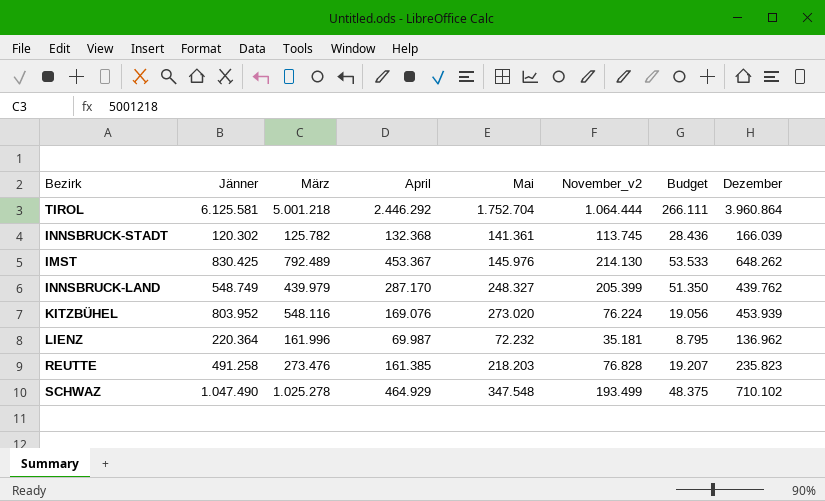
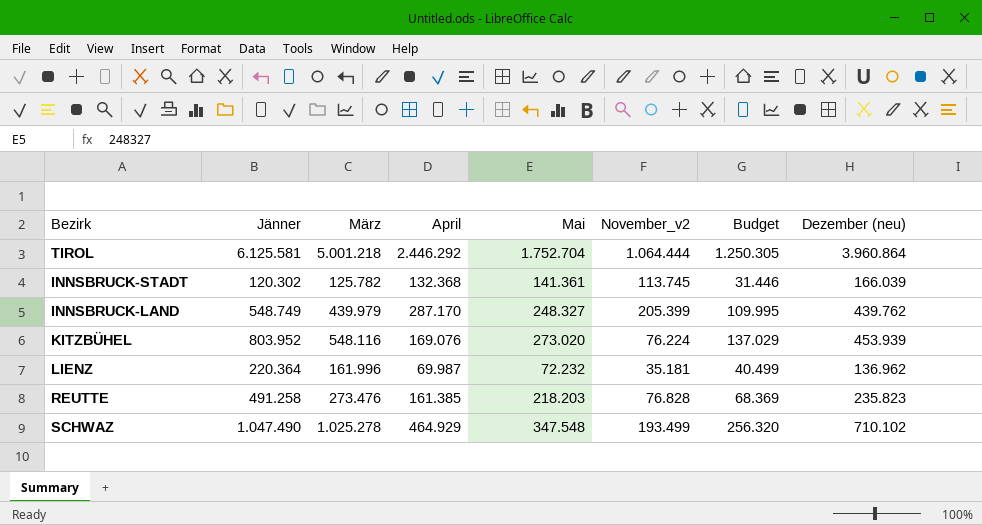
column Budget | formula: [November_v2] * 0,25 -> [März] * 0,25
column name: Dezember -> Dezember (neu)
row IMST: 830.425 | 792.489 | 453.367 | 145.976 | 214.130 | 53.533 | 648.262 -> none

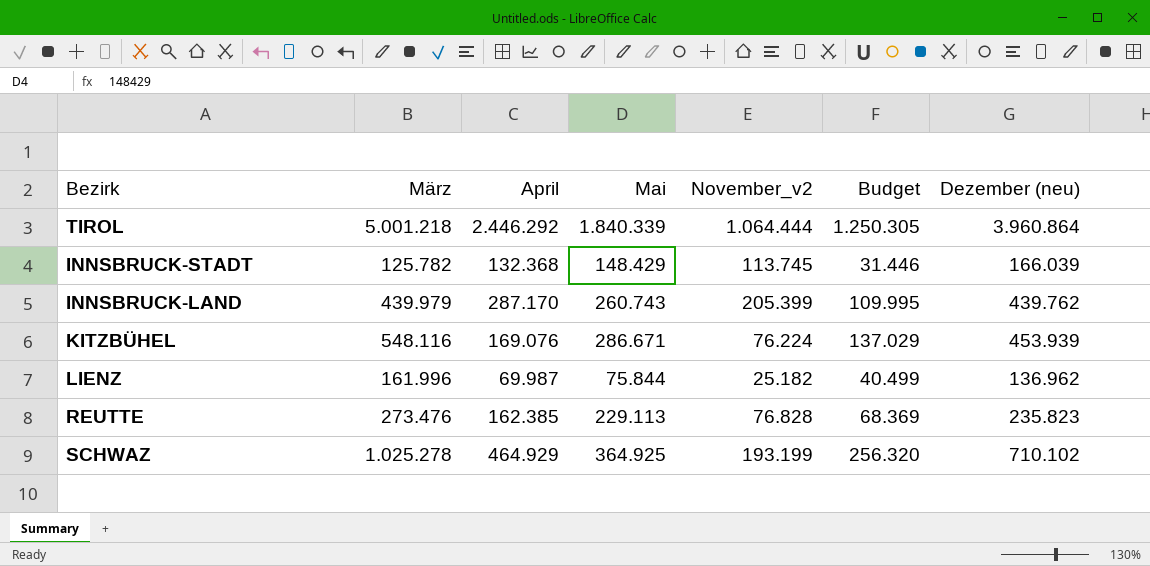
column Jänner | position: 2 -> none
TIROL | Mai: 1.752.704 -> 1.840.339
INNSBRUCK-STADT | Mai: 141.361 -> 148.429
INNSBRUCK-LAND | Mai: 248.327 -> 260.743
KITZBÜHEL | Mai: 273.020 -> 286.671
LIENZ | Mai: 72.232 -> 75.844
LIENZ | November_v2: 35.181 -> 25.182
REUTTE | April: 161.385 -> 162.385
REUTTE | Mai: 218.203 -> 229.113
SCHWAZ | Mai: 347.548 -> 364.925
SCHWAZ | November_v2: 193.499 -> 193.199

